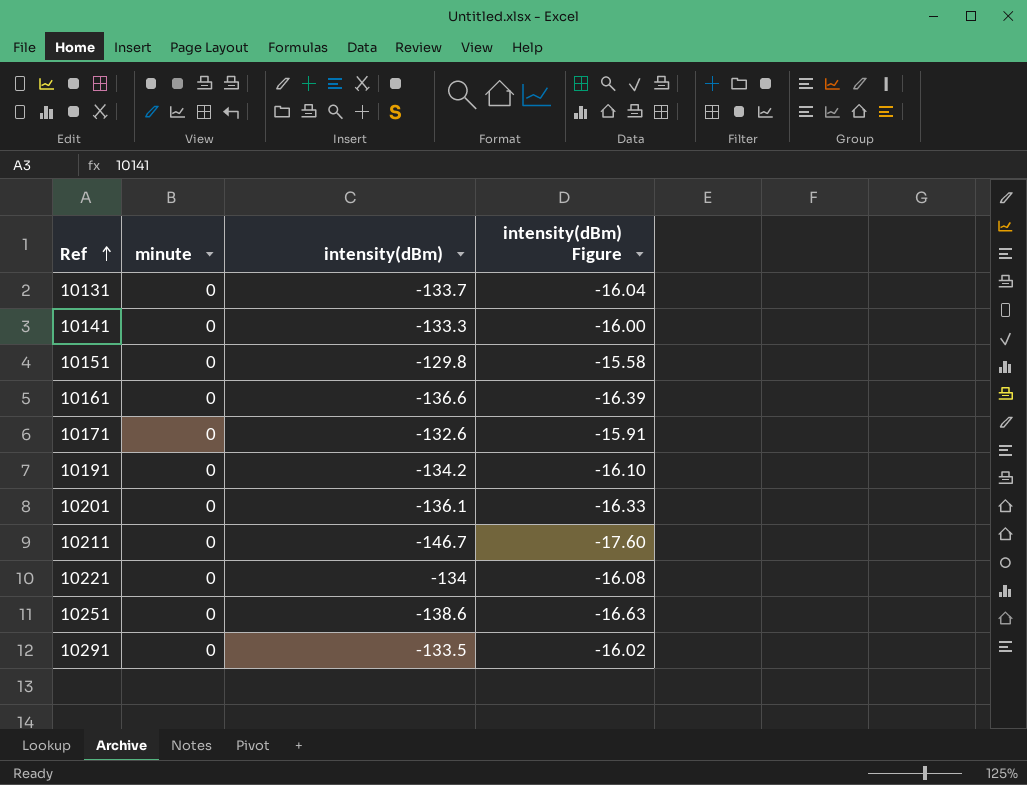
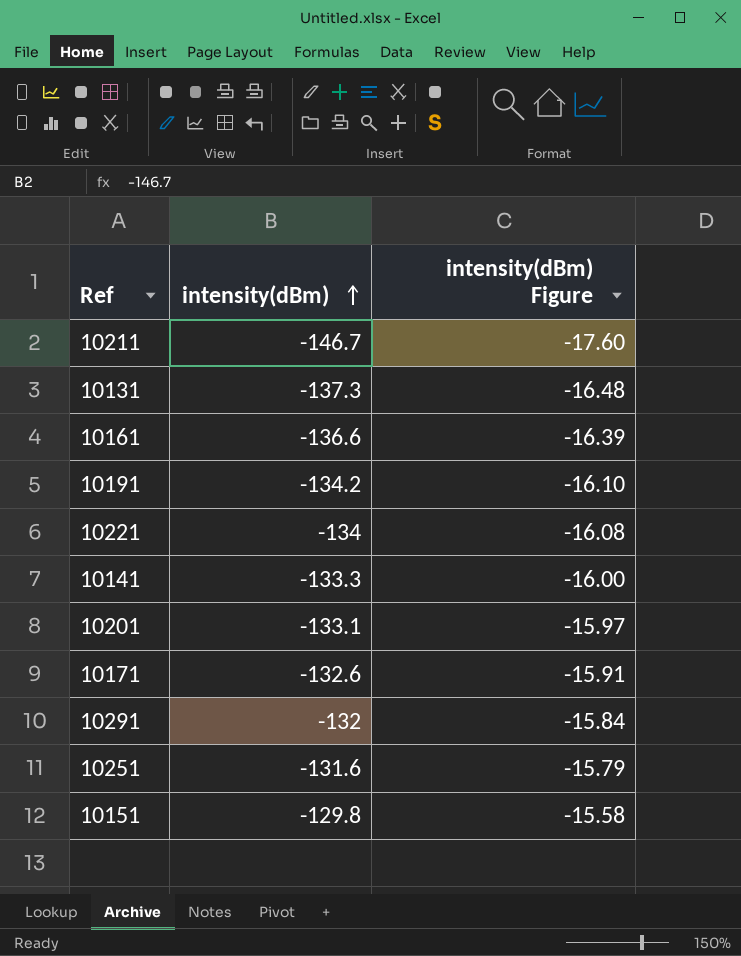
row order: Ref ascending -> intensity(dBm) ascending
column minute | position: 2 -> none
10131 | intensity(dBm): -133.7 -> -137.3
10131 | intensity(dBm) Figure: -16.04 -> -16.48
10201 | intensity(dBm): -136.1 -> -133.1
10201 | intensity(dBm) Figure: -16.33 -> -15.97
10291 | intensity(dBm): -133.5 -> -132
10291 | intensity(dBm) Figure: -16.02 -> -15.84
10251 | intensity(dBm): -138.6 -> -131.6
10251 | intensity(dBm) Figure: -16.63 -> -15.79

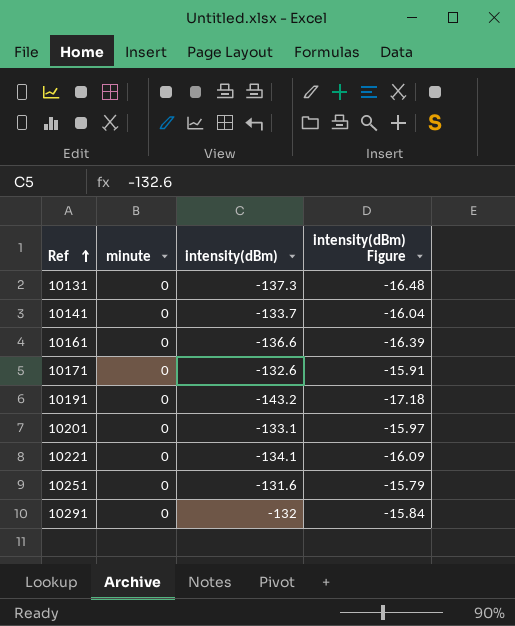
row order: intensity(dBm) ascending -> Ref ascending
column minute | position: none -> 2
row 10211: -146.7 | -17.60 -> none
row 10151: -129.8 | -15.58 -> none
10141 | intensity(dBm): -133.3 -> -133.7
10141 | intensity(dBm) Figure: -16.00 -> -16.04
10191 | intensity(dBm): -134.2 -> -143.2
10191 | intensity(dBm) Figure: -16.10 -> -17.18
10221 | intensity(dBm): -134 -> -134.1
10221 | intensity(dBm) Figure: -16.08 -> -16.09

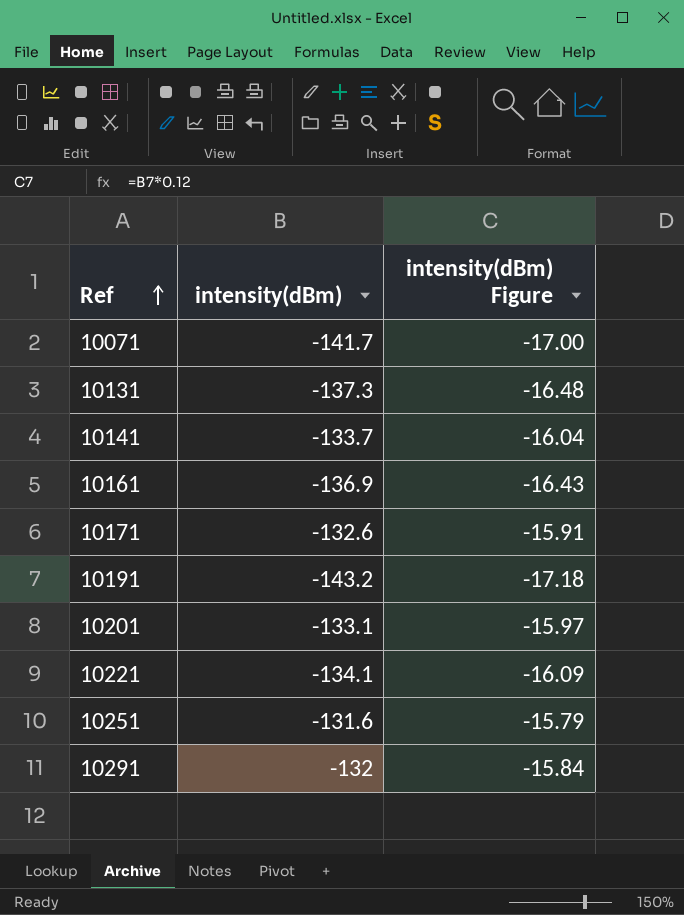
column minute | position: 2 -> none
row 10071: none -> -141.7 | -17.00
10161 | intensity(dBm): -136.6 -> -136.9
10161 | intensity(dBm) Figure: -16.39 -> -16.43

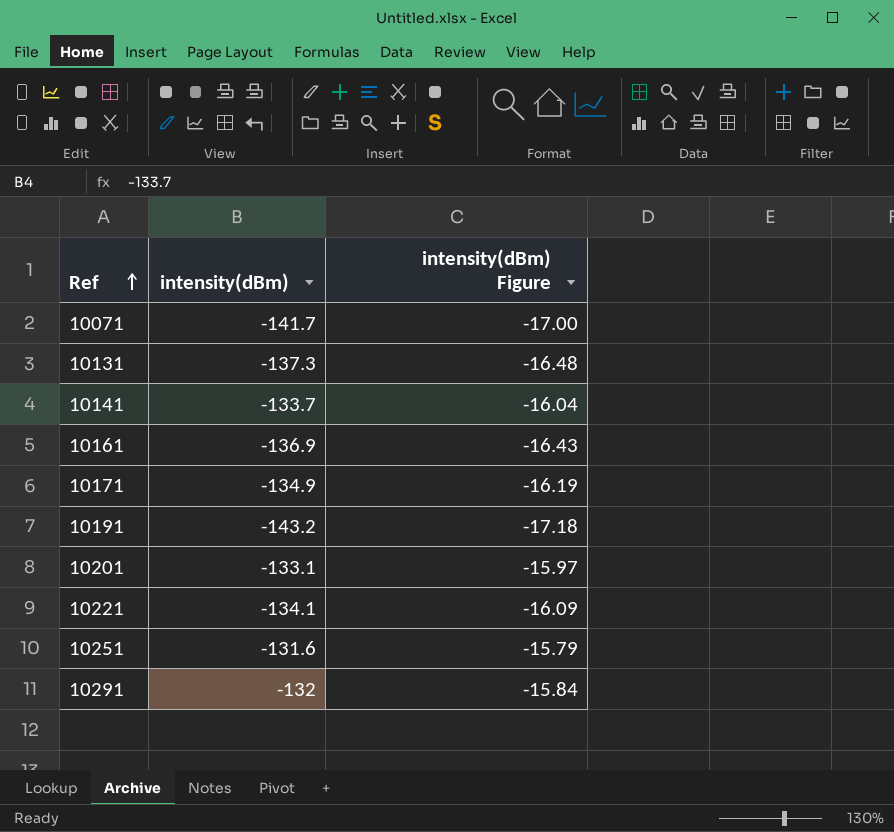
10171 | intensity(dBm): -132.6 -> -134.9
10171 | intensity(dBm) Figure: -15.91 -> -16.19

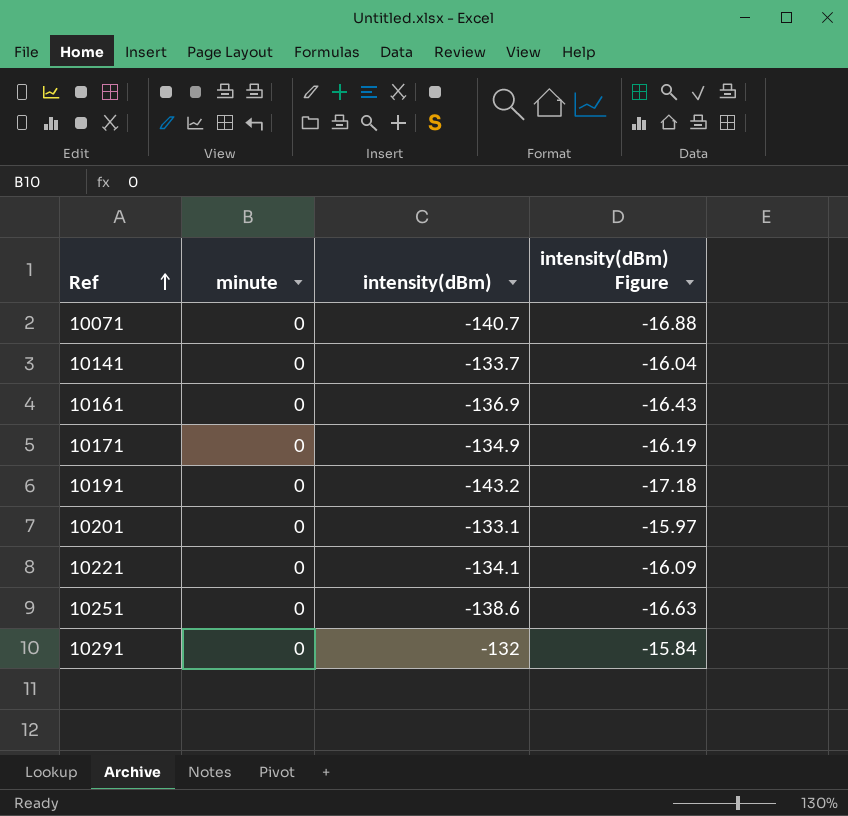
column minute | position: none -> 2
row 10131: -137.3 | -16.48 -> none
10071 | intensity(dBm): -141.7 -> -140.7
10071 | intensity(dBm) Figure: -17.00 -> -16.88
10251 | intensity(dBm): -131.6 -> -138.6
10251 | intensity(dBm) Figure: -15.79 -> -16.63

